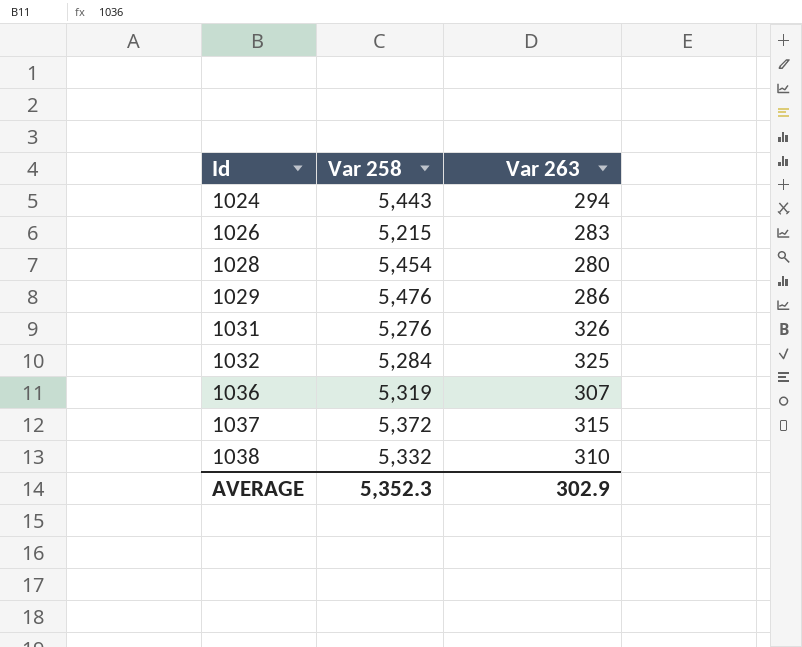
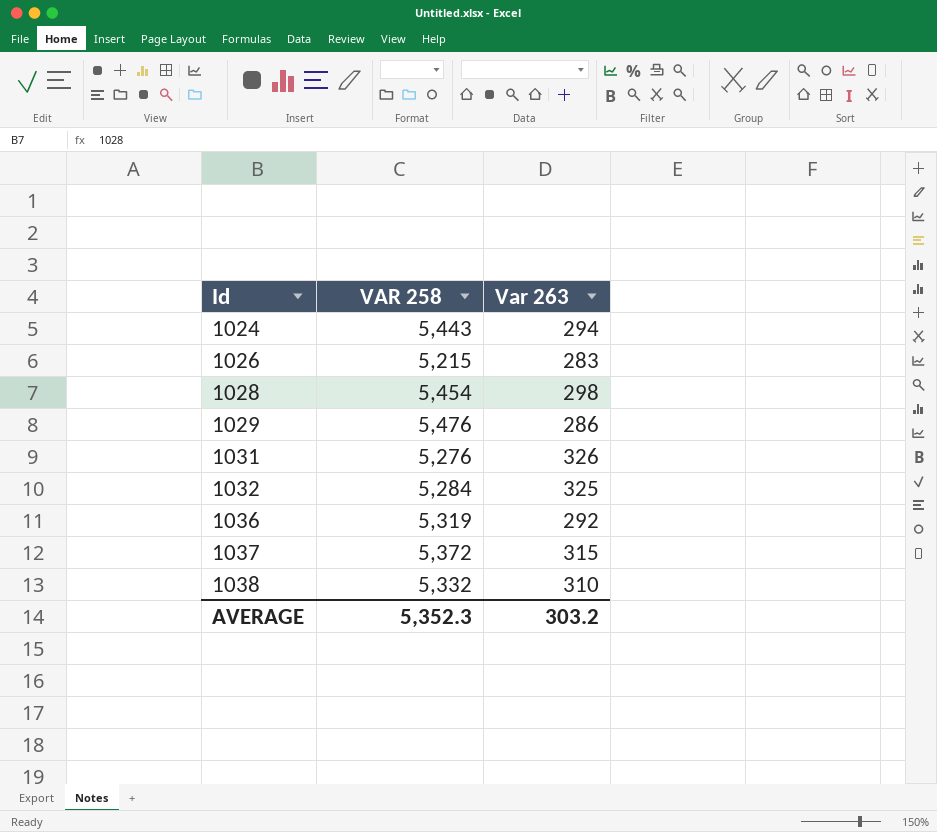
column name: Var 258 -> VAR 258
1028 | Var 263: 280 -> 298
1036 | Var 263: 307 -> 292
AVERAGE | Var 263: 302.9 -> 303.2

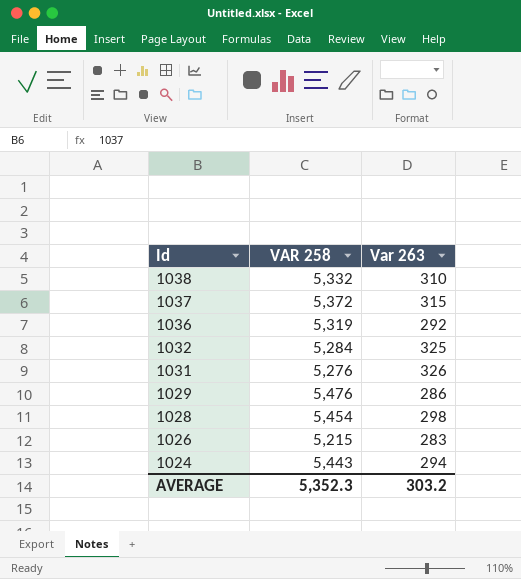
row order: Id ascending -> Id descending

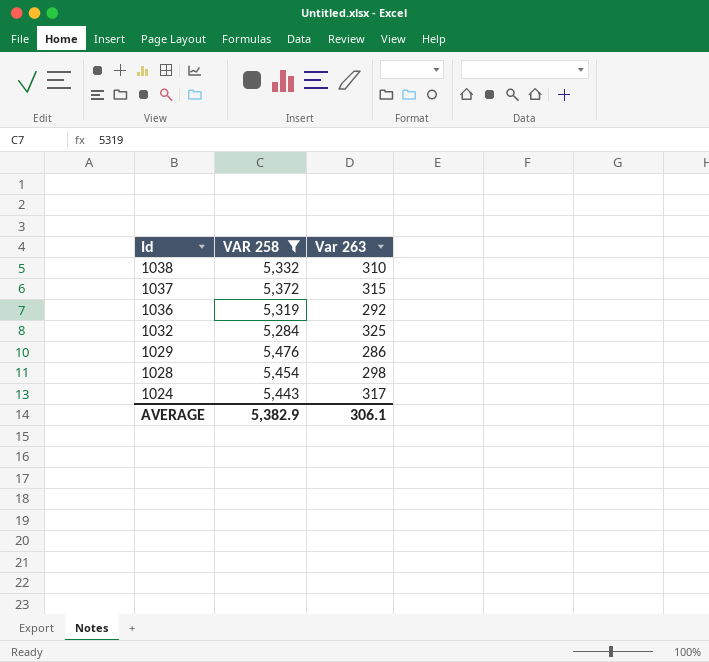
filter: none -> VAR 258 >= 5,284
1024 | Var 263: 294 -> 317
AVERAGE | VAR 258: 5,352.3 -> 5,382.9
AVERAGE | Var 263: 303.2 -> 306.1

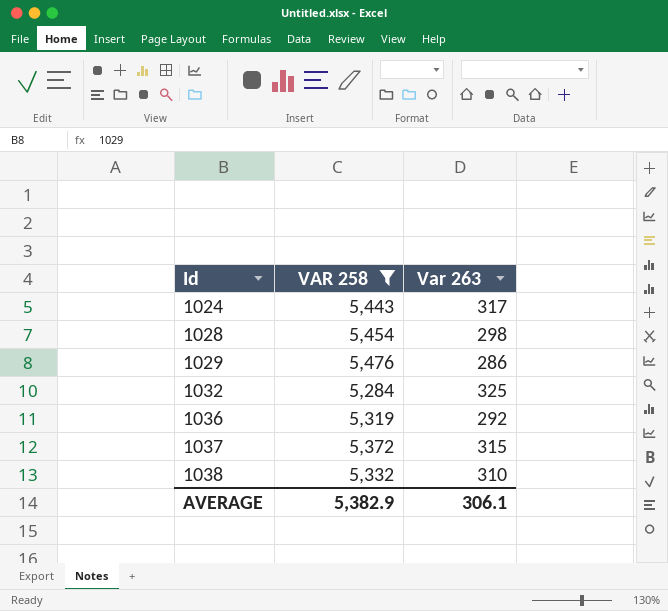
row order: Id descending -> Id ascending

